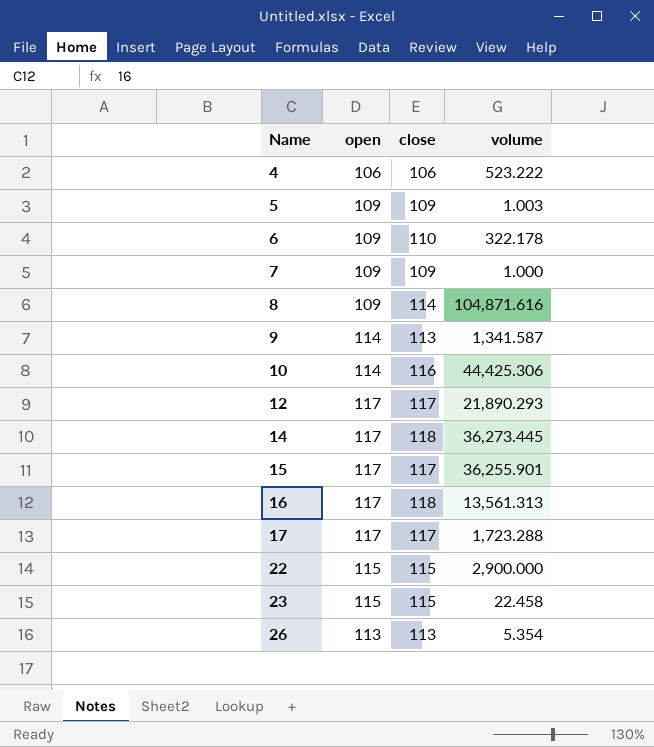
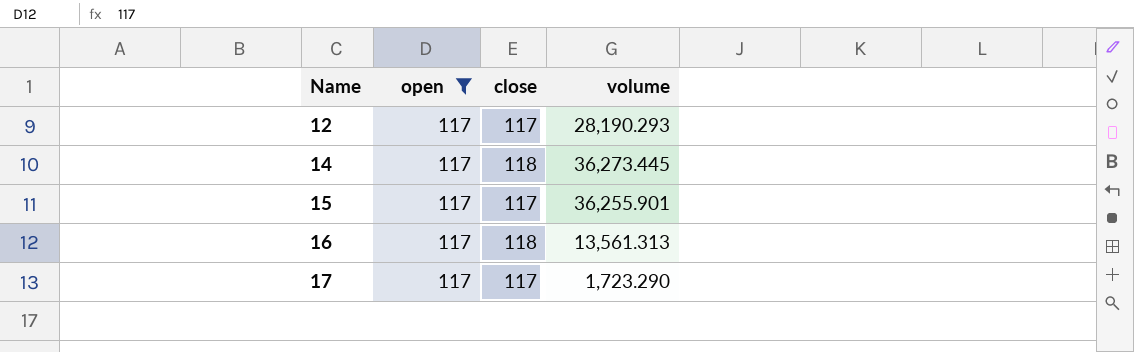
filter: none -> open = 117
12 | volume: 21,890.293 -> 28,190.293
17 | volume: 1,723.288 -> 1,723.290

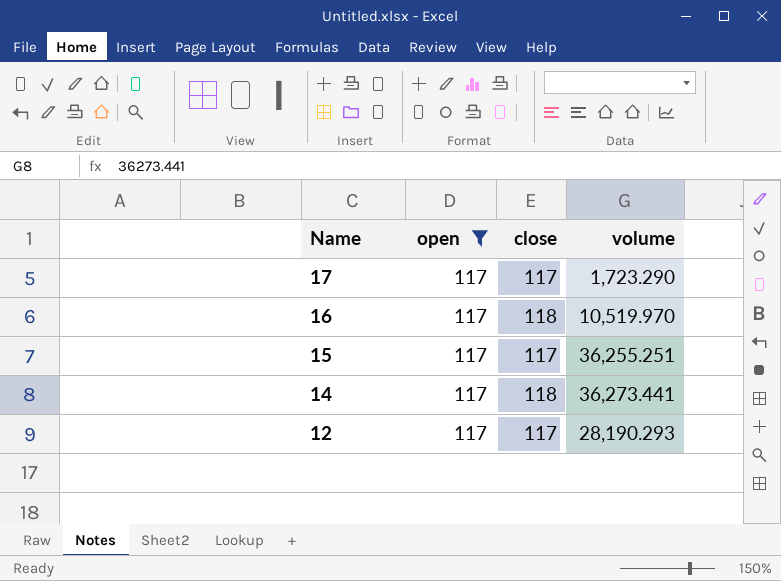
row order: Name ascending -> Name descending
16 | volume: 13,561.313 -> 10,519.970
15 | volume: 36,255.901 -> 36,255.251
14 | volume: 36,273.445 -> 36,273.441

